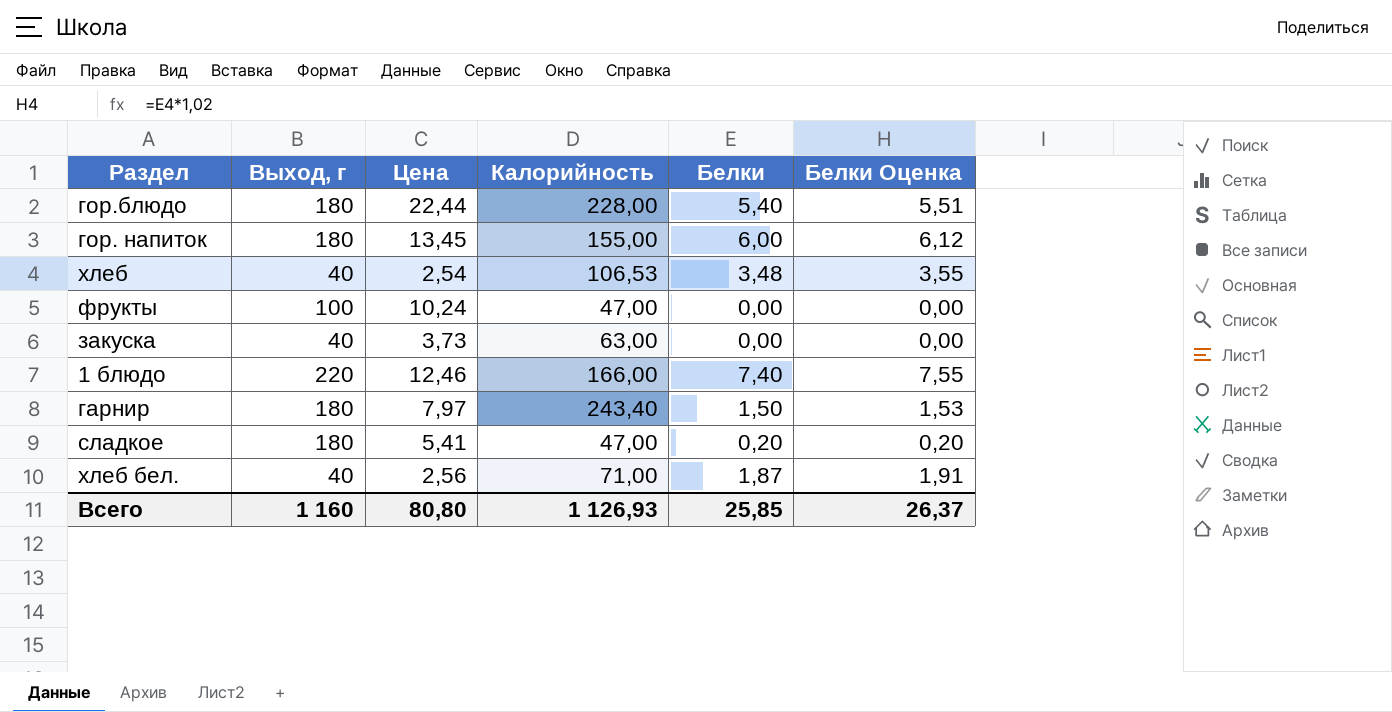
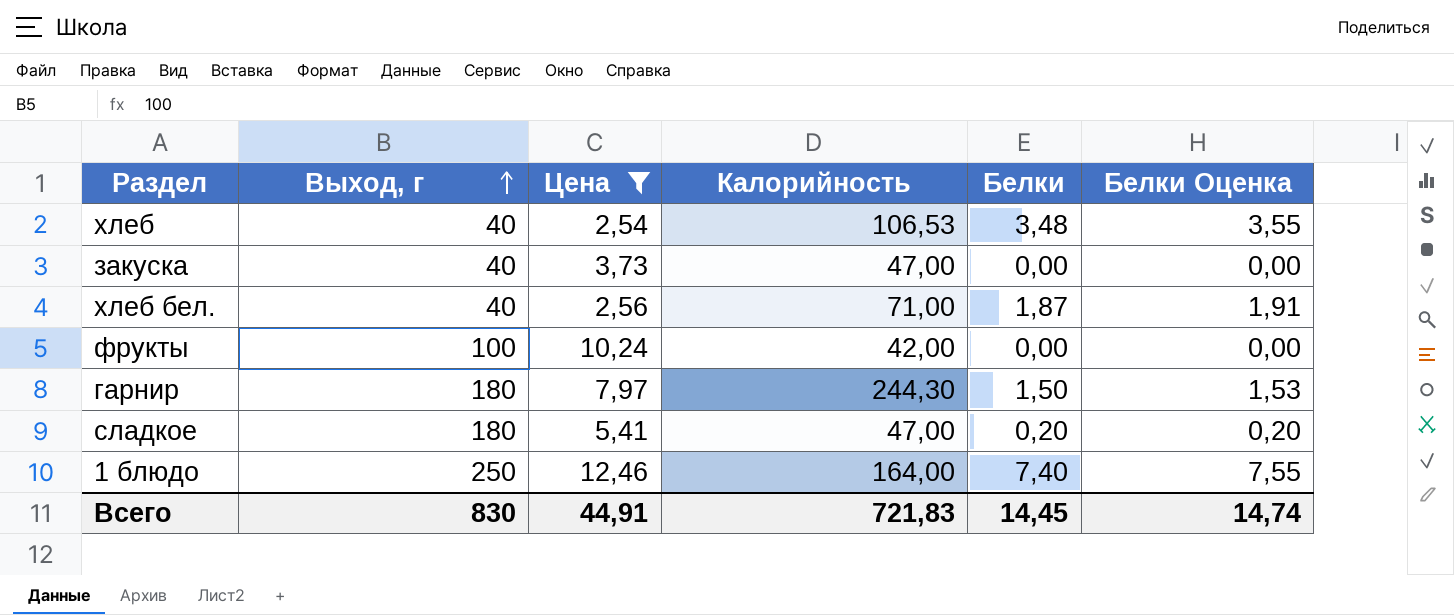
filter: none -> Цена <= 12,46
row order: none -> Выход, г ascending
закуска | Калорийность: 63,00 -> 47,00
фрукты | Калорийность: 47,00 -> 42,00
гарнир | Калорийность: 243,40 -> 244,30
1 блюдо | Выход, г: 220 -> 250
1 блюдо | Калорийность: 166,00 -> 164,00
Всего | Выход, г: 1 160 -> 830
Всего | Цена: 80,80 -> 44,91
Всего | Калорийность: 1 126,93 -> 721,83
Всего | Белки: 25,85 -> 14,45
Всего | Белки Оценка: 26,37 -> 14,74

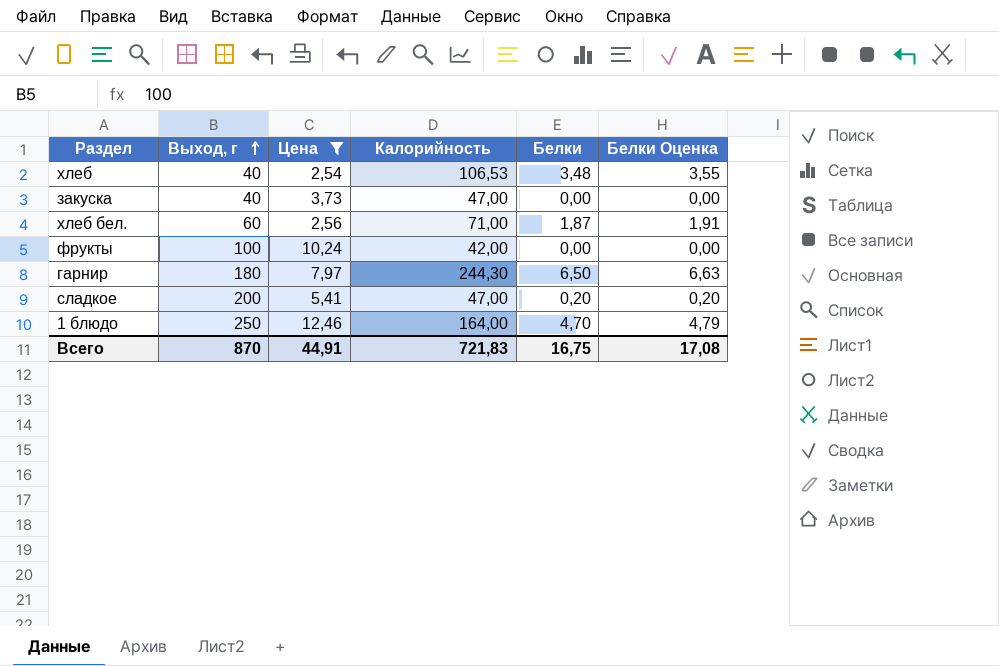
хлеб бел. | Выход, г: 40 -> 60
гарнир | Белки: 1,50 -> 6,50
гарнир | Белки Оценка: 1,53 -> 6,63
сладкое | Выход, г: 180 -> 200
1 блюдо | Белки: 7,40 -> 4,70
1 блюдо | Белки Оценка: 7,55 -> 4,79
Всего | Выход, г: 830 -> 870
Всего | Белки: 14,45 -> 16,75
Всего | Белки Оценка: 14,74 -> 17,08

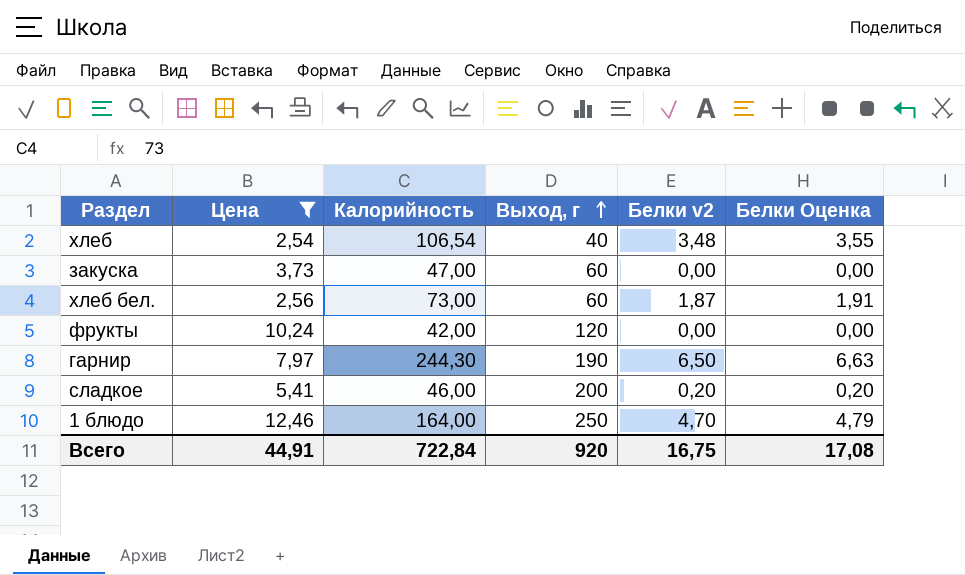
column Выход, г | position: 2 -> 4
column name: Белки -> Белки v2
хлеб | Калорийность: 106,53 -> 106,54
закуска | Выход, г: 40 -> 60
хлеб бел. | Калорийность: 71,00 -> 73,00
фрукты | Выход, г: 100 -> 120
гарнир | Выход, г: 180 -> 190
сладкое | Калорийность: 47,00 -> 46,00
Всего | Калорийность: 721,83 -> 722,84
Всего | Выход, г: 870 -> 920

